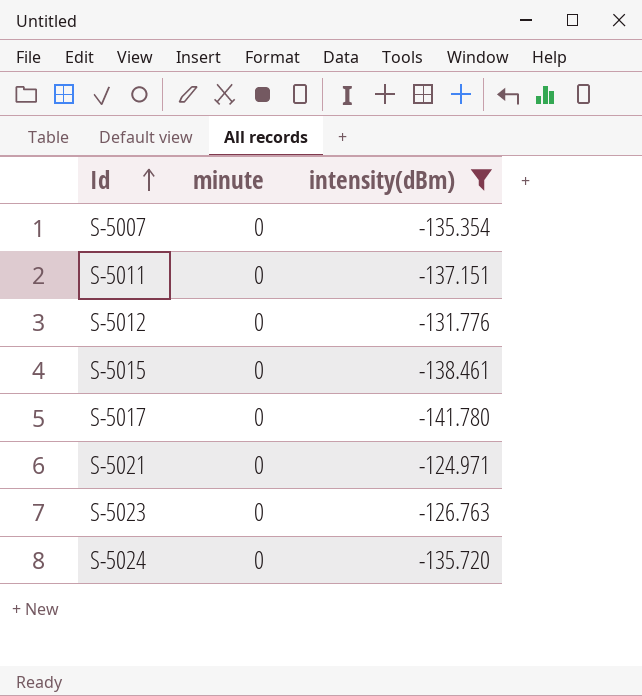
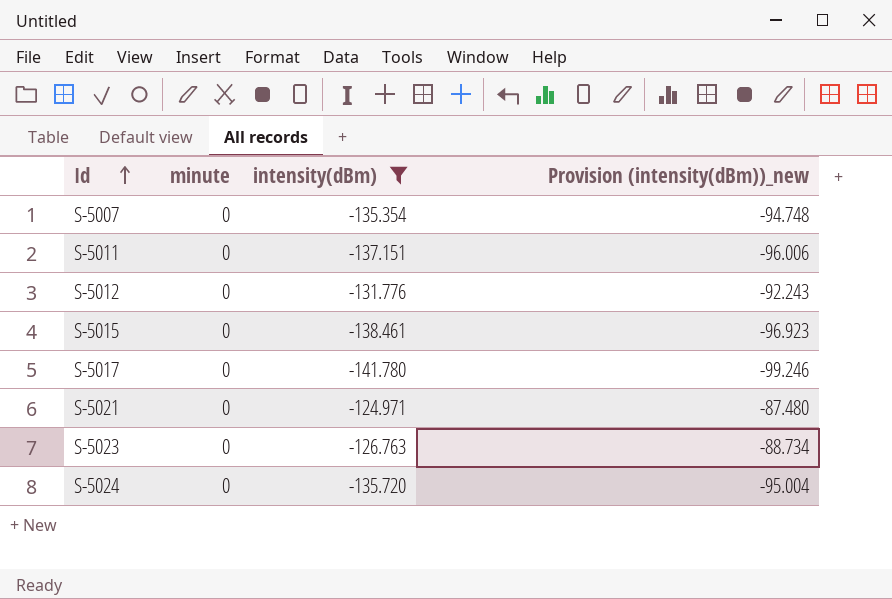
column Provision (intensity(dBm))_new | formula: none -> [intensity(dBm)] * 0.7

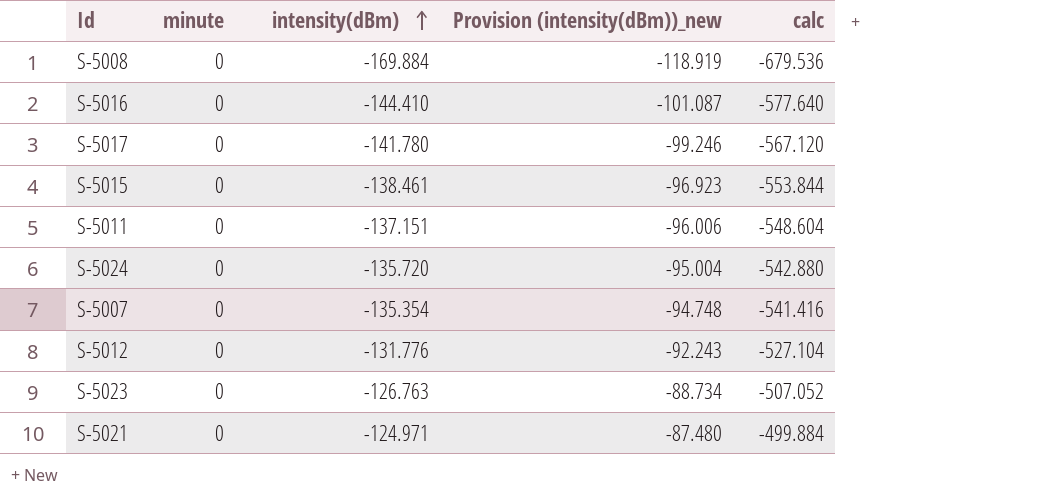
filter: intensity(dBm) >= -141.780 -> none
row order: Id ascending -> intensity(dBm) ascending
column calc | formula: none -> [intensity(dBm)] * 4

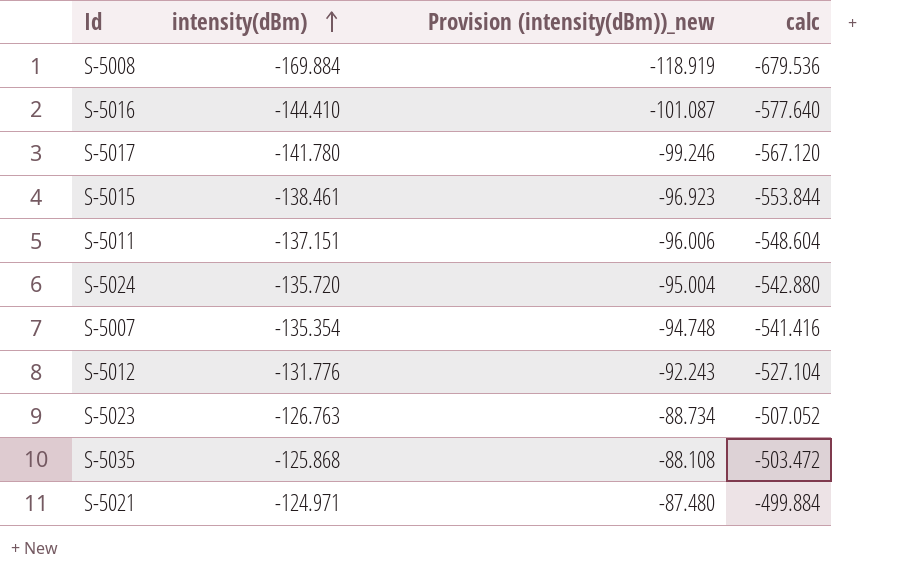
column minute | position: 2 -> none
row S-5035: none -> -125.868 | -88.108 | -503.472

